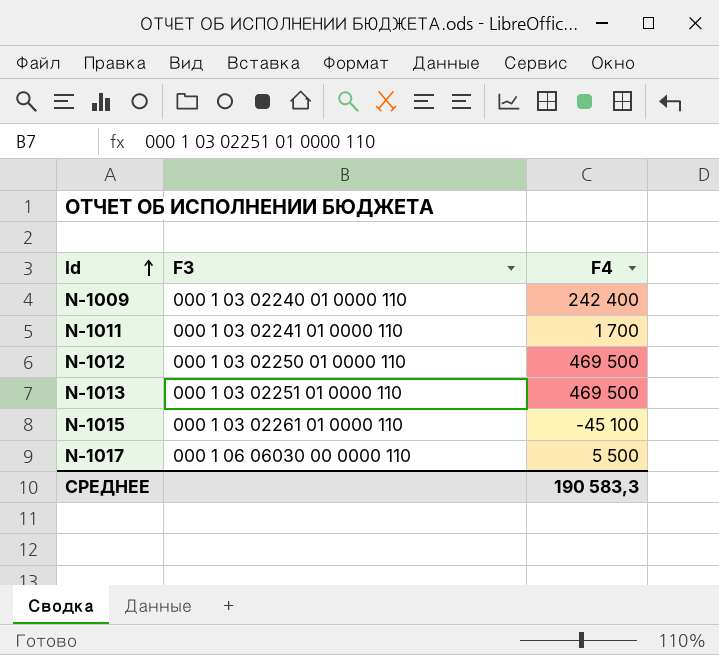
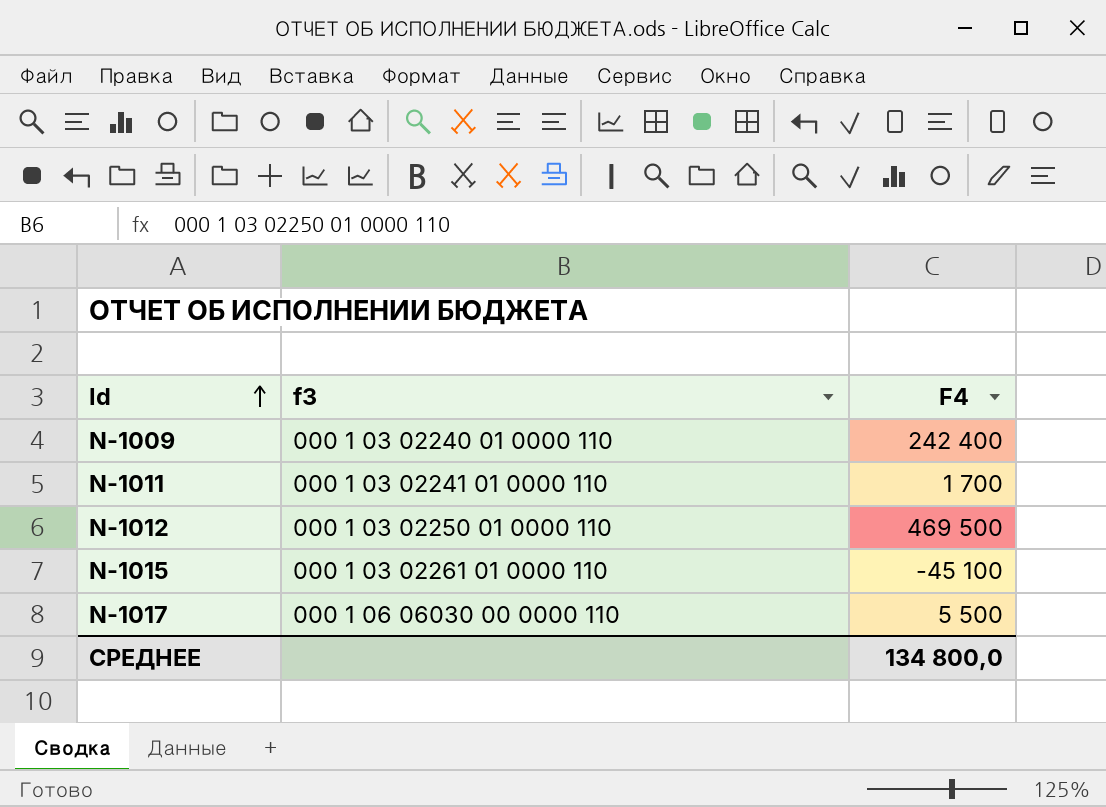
column name: F3 -> f3
row N-1013: 000 1 03 02251 01 0000 110 | 469 500 -> none
СРЕДНЕЕ | F4: 190 583,3 -> 134 800,0

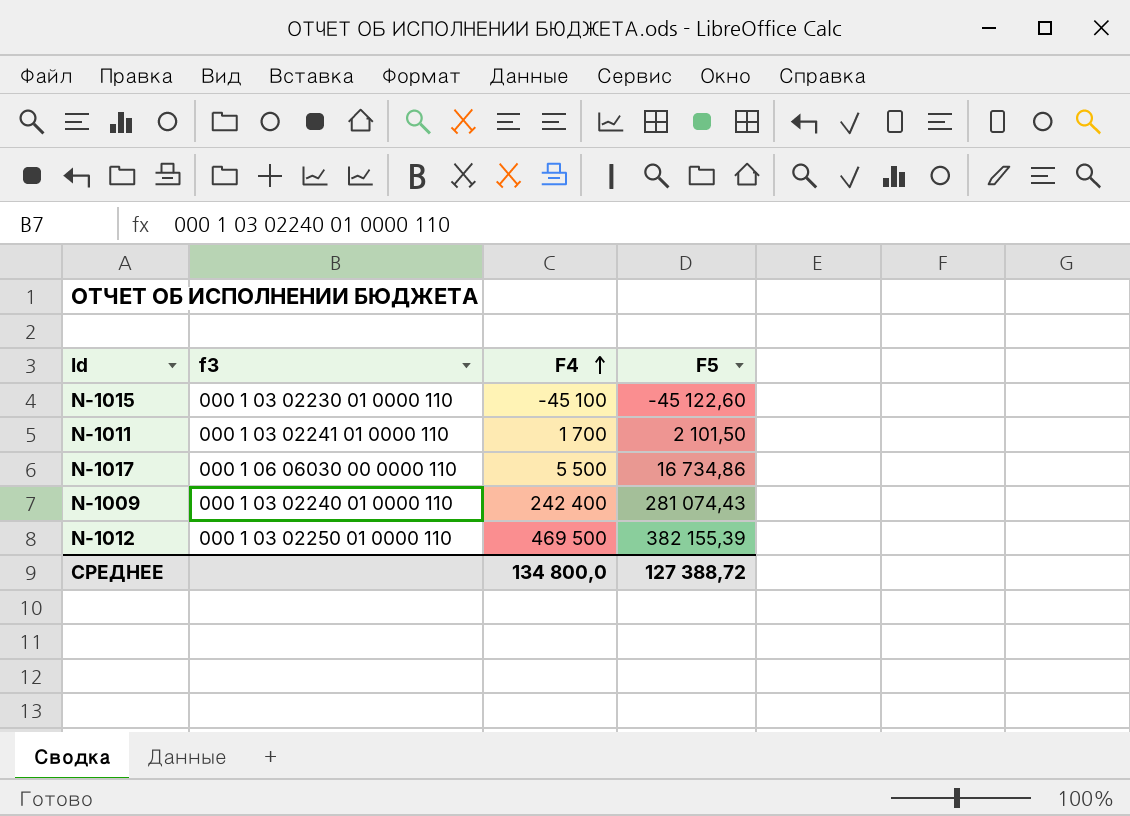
row order: Id ascending -> F4 ascending
column F5 | position: none -> 4
N-1015 | f3: 000 1 03 02261 01 0000 110 -> 000 1 03 02230 01 0000 110

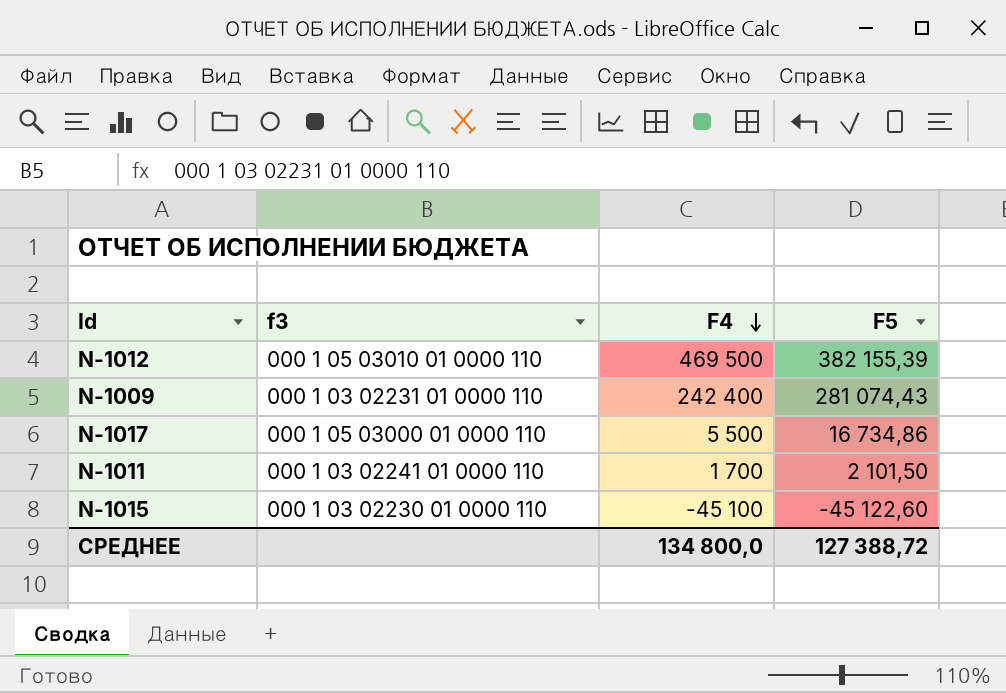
row order: F4 ascending -> F4 descending
N-1012 | f3: 000 1 03 02250 01 0000 110 -> 000 1 05 03010 01 0000 110
N-1009 | f3: 000 1 03 02240 01 0000 110 -> 000 1 03 02231 01 0000 110
N-1017 | f3: 000 1 06 06030 00 0000 110 -> 000 1 05 03000 01 0000 110

